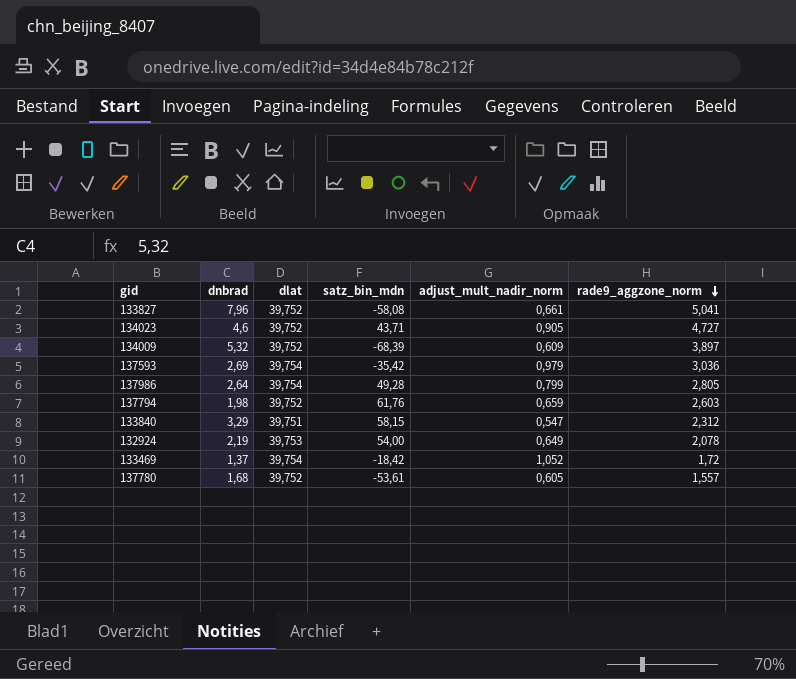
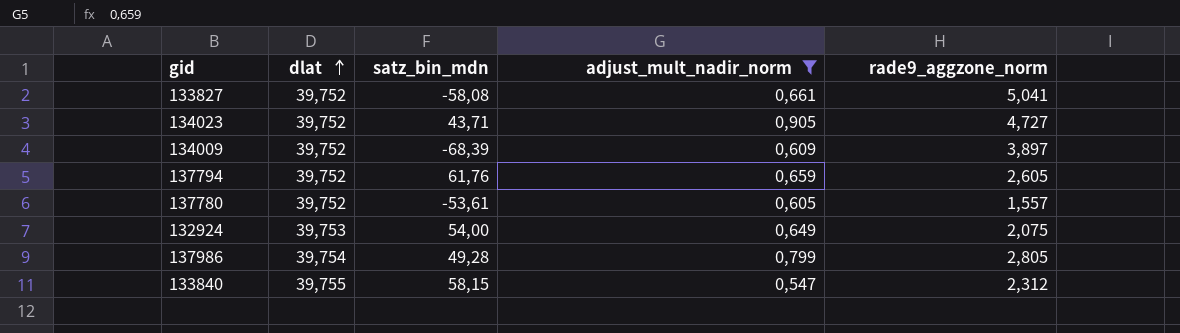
filter: none -> adjust_mult_nadir_norm <= 0,905
row order: rade9_aggzone_norm descending -> dlat ascending
column dnbrad | position: 2 -> none
137794 | rade9_aggzone_norm: 2,603 -> 2,605
132924 | rade9_aggzone_norm: 2,078 -> 2,075
133840 | dlat: 39,751 -> 39,755

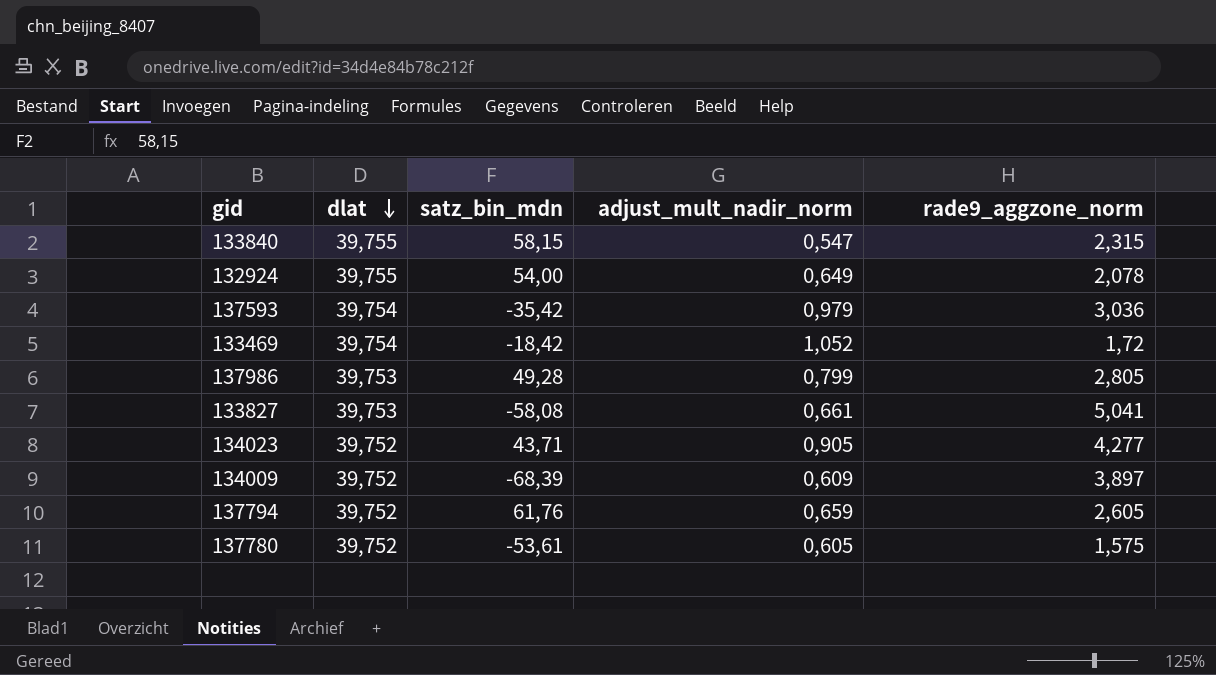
filter: adjust_mult_nadir_norm <= 0,905 -> none
row order: dlat ascending -> dlat descending
133840 | rade9_aggzone_norm: 2,312 -> 2,315
132924 | dlat: 39,753 -> 39,755
132924 | rade9_aggzone_norm: 2,075 -> 2,078
137986 | dlat: 39,754 -> 39,753
133827 | dlat: 39,752 -> 39,753
134023 | rade9_aggzone_norm: 4,727 -> 4,277
137780 | rade9_aggzone_norm: 1,557 -> 1,575

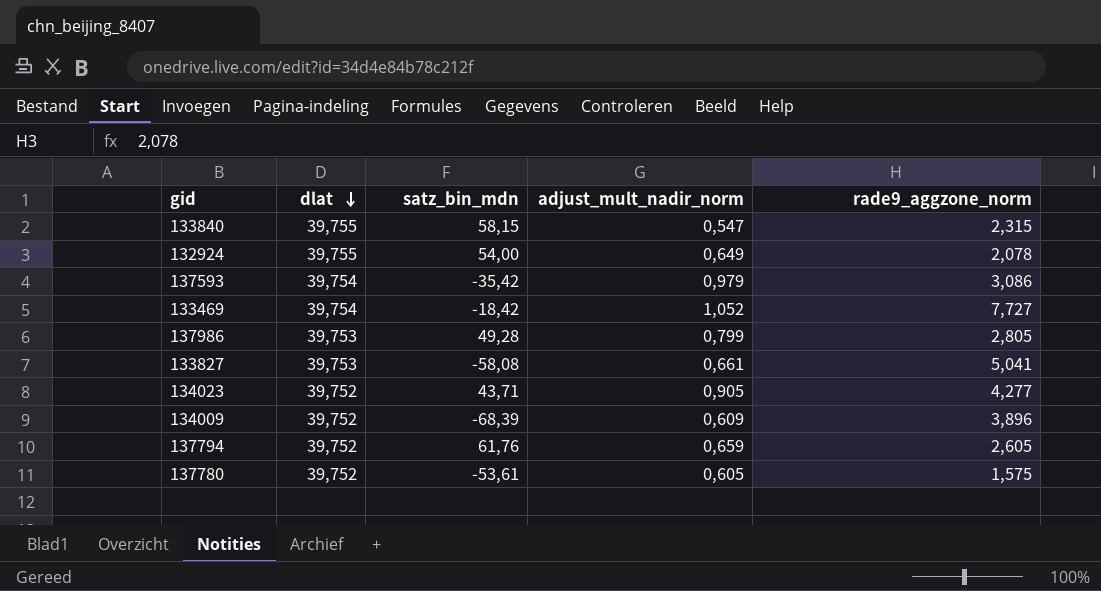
137593 | rade9_aggzone_norm: 3,036 -> 3,086
133469 | rade9_aggzone_norm: 1,72 -> 7,727
134009 | rade9_aggzone_norm: 3,897 -> 3,896

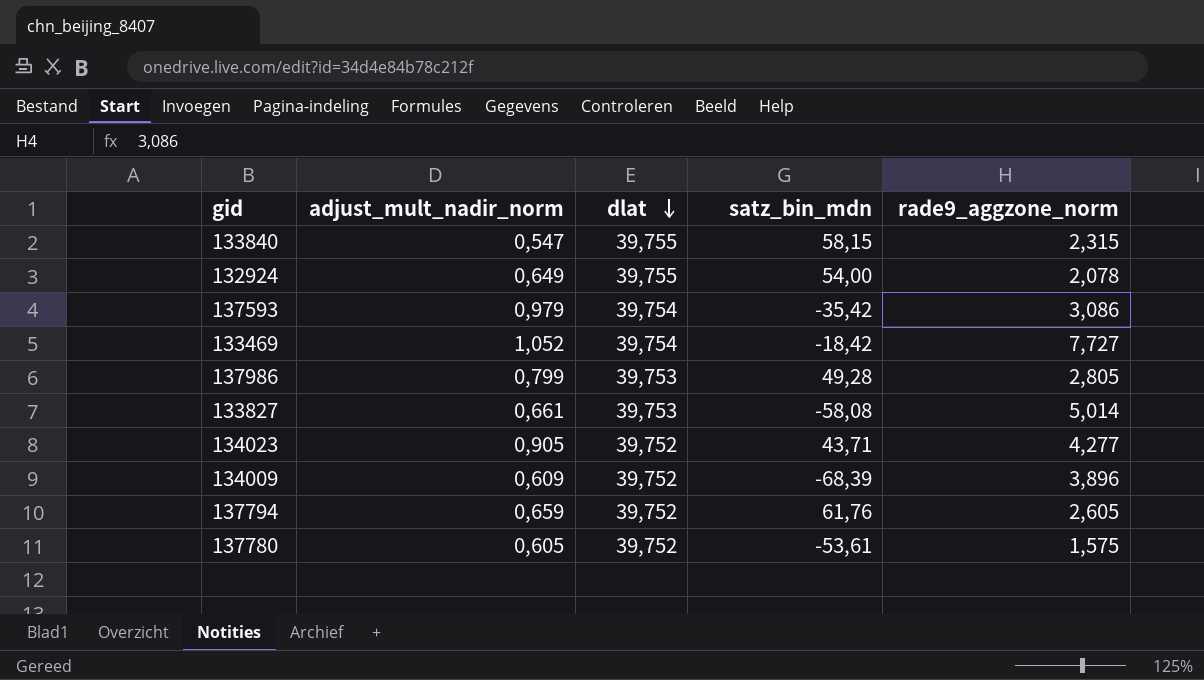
column adjust_mult_nadir_norm | position: 4 -> 2
133827 | rade9_aggzone_norm: 5,041 -> 5,014

